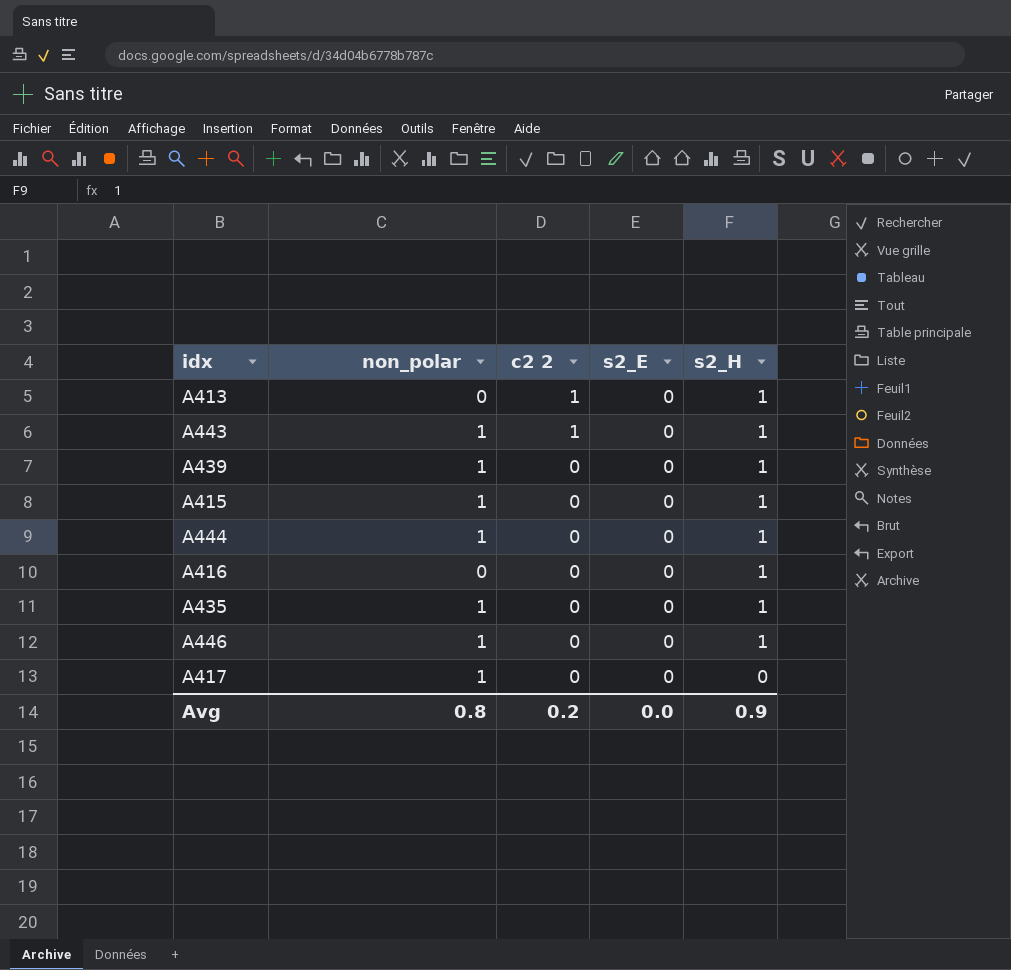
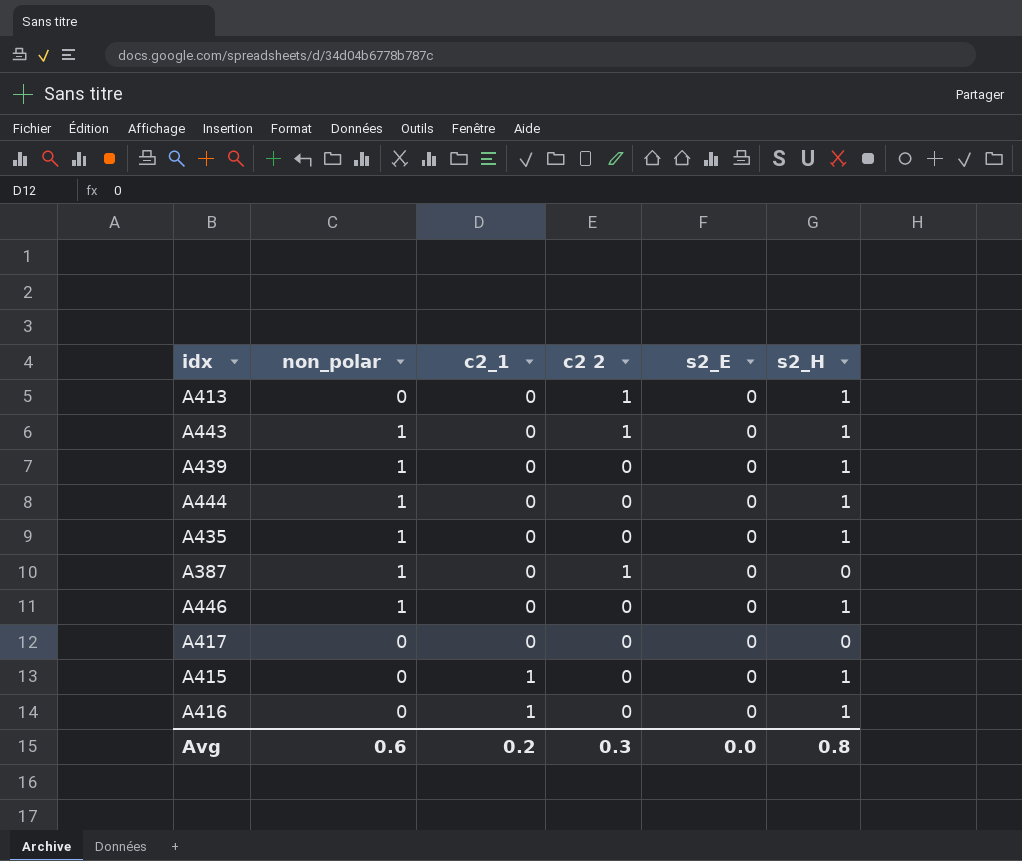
row order: c2 2 descending -> c2_1 ascending
column c2_1 | position: none -> 3
row A387: none -> 1 | 0 | 1 | 0 | 0
A417 | non_polar: 1 -> 0
A415 | non_polar: 1 -> 0
Avg | non_polar: 0.8 -> 0.6
Avg | c2 2: 0.2 -> 0.3
Avg | s2_H: 0.9 -> 0.8

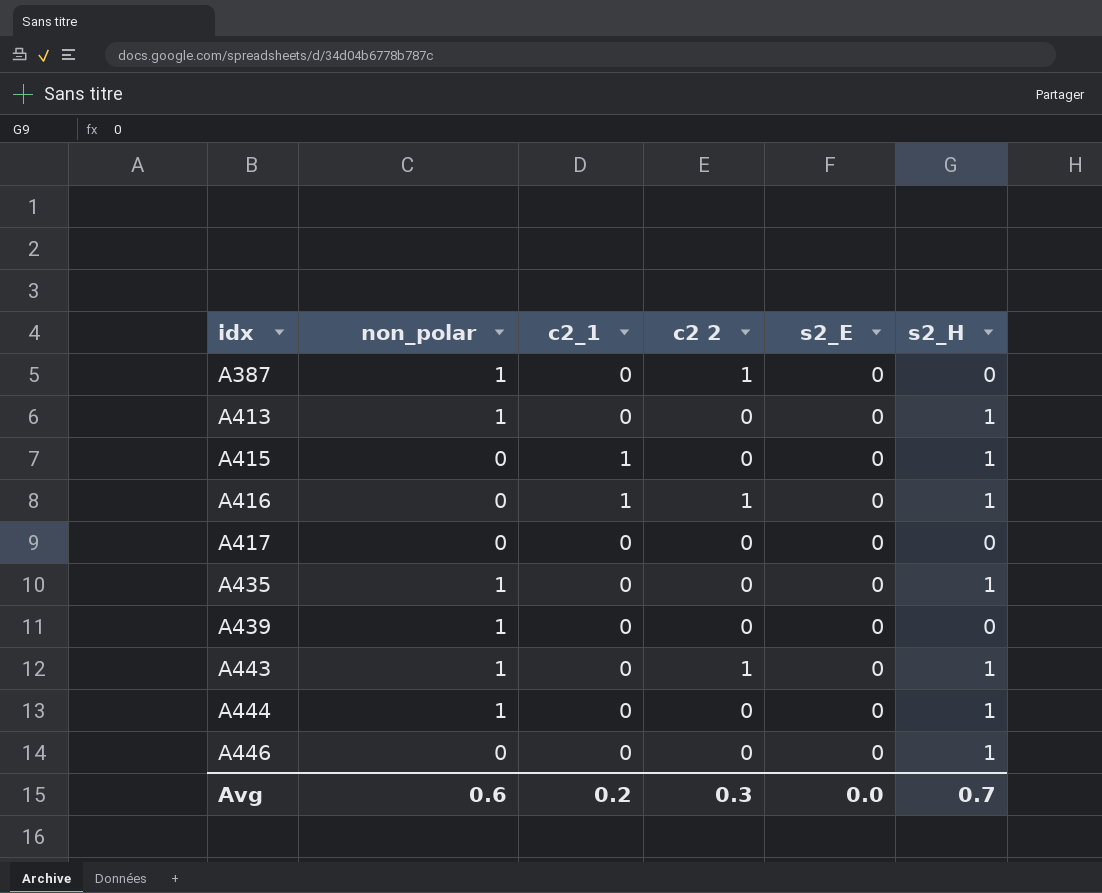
row order: c2_1 ascending -> idx ascending
A413 | non_polar: 0 -> 1
A413 | c2 2: 1 -> 0
A416 | c2 2: 0 -> 1
A439 | s2_H: 1 -> 0
A446 | non_polar: 1 -> 0
Avg | s2_H: 0.8 -> 0.7

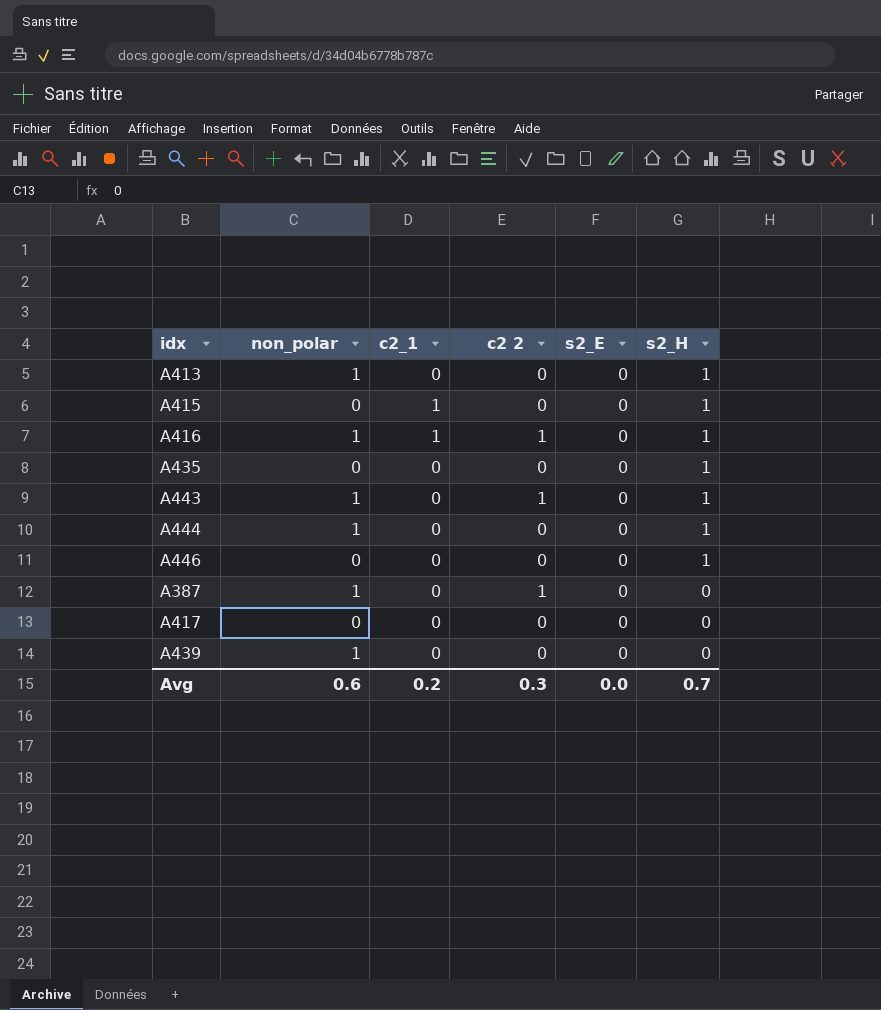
row order: idx ascending -> s2_H descending
A416 | non_polar: 0 -> 1
A435 | non_polar: 1 -> 0

